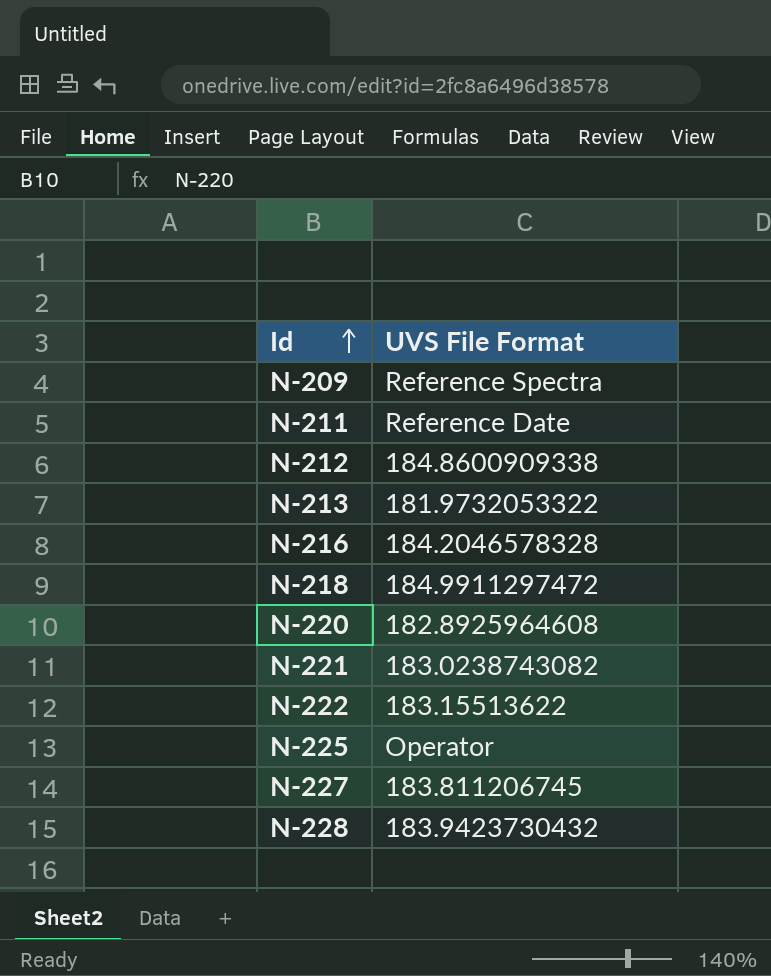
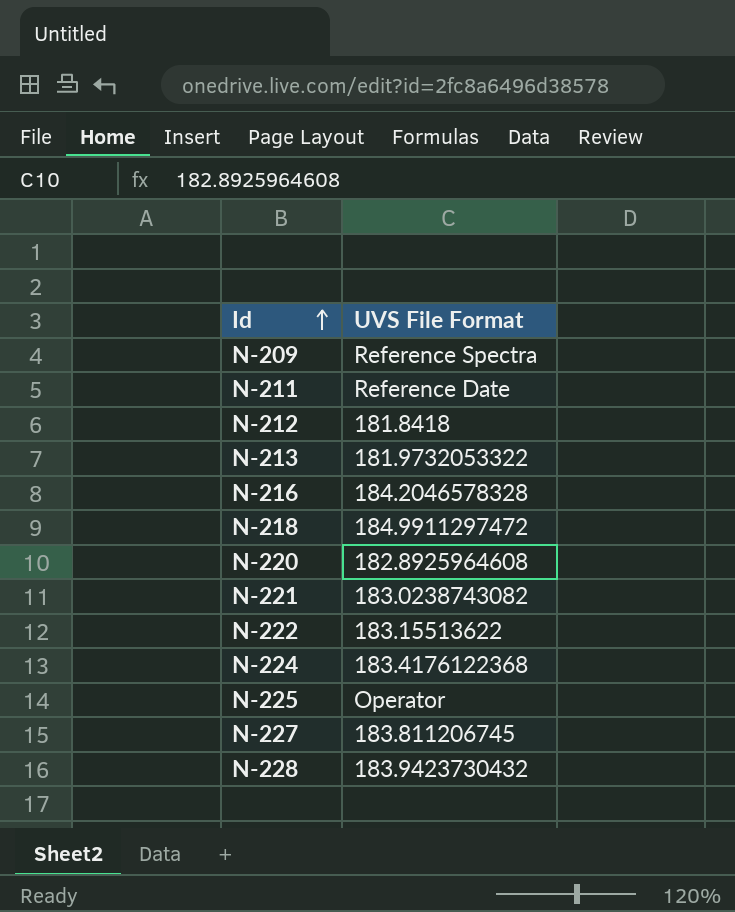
N-212 | UVS File Format: 184.8600909338 -> 181.8418
row N-224: none -> 183.4176122368

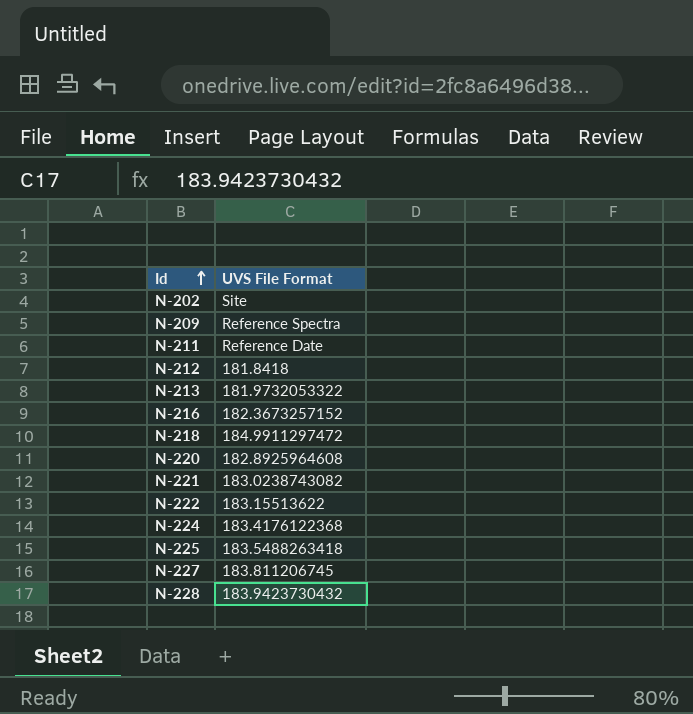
row N-202: none -> Site
N-216 | UVS File Format: 184.2046578328 -> 182.3673257152
N-225 | UVS File Format: Operator -> 183.5488263418

